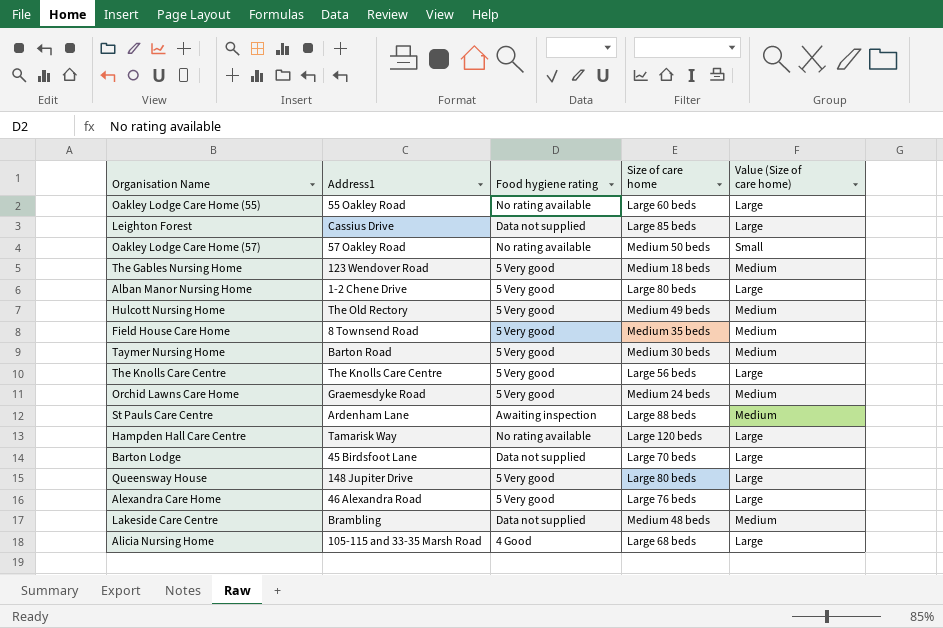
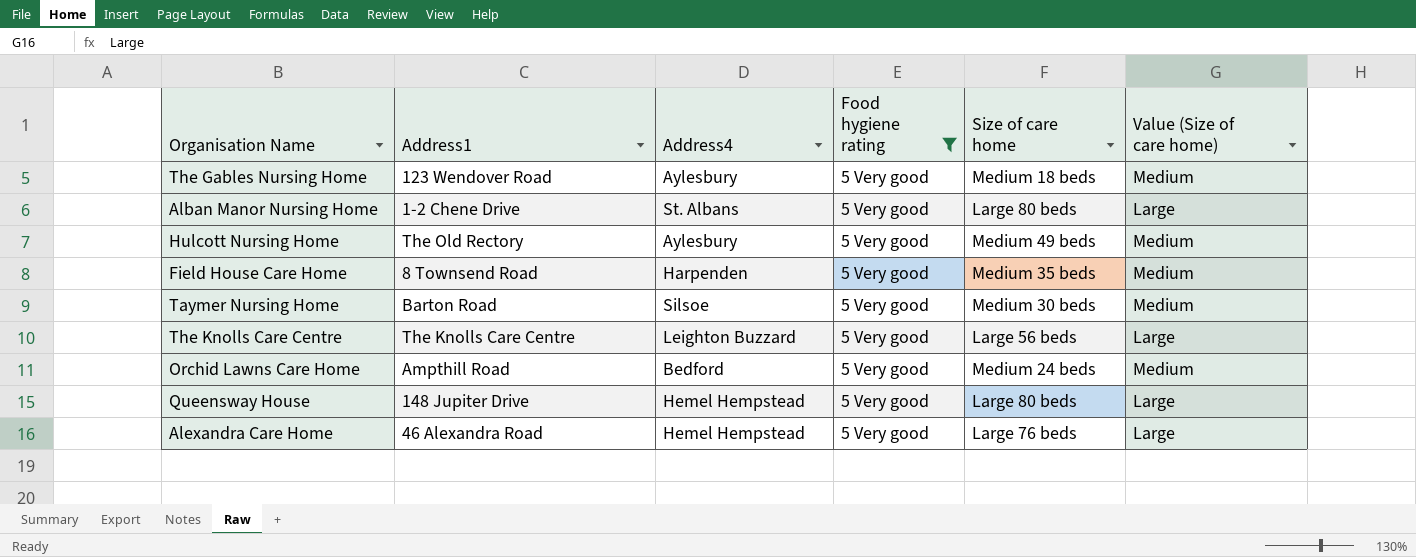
filter: none -> Food hygiene rating = 5 Very good
column Address4 | position: none -> 3
Orchid Lawns Care Home | Address1: Graemesdyke Road -> Ampthill Road

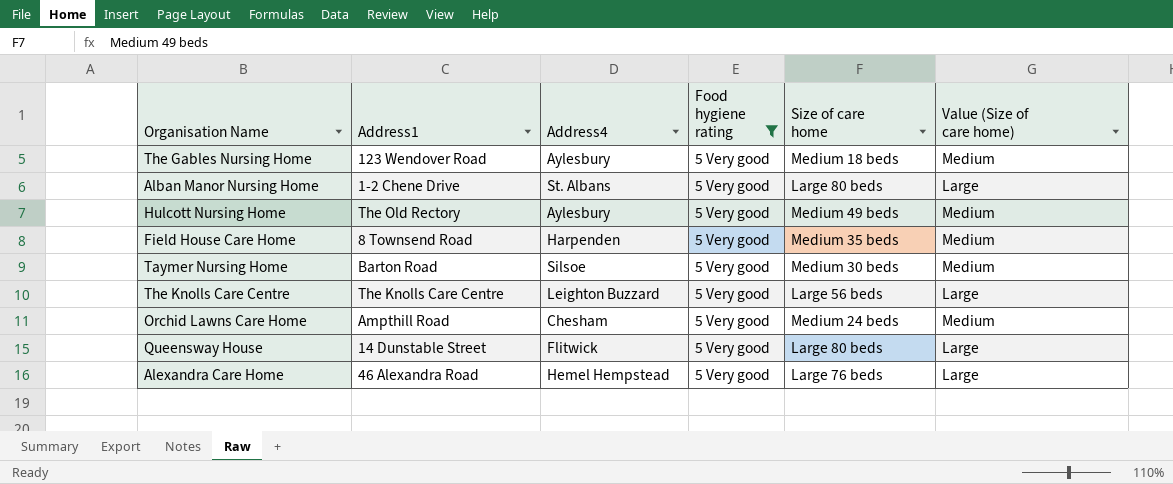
Orchid Lawns Care Home | Address4: Bedford -> Chesham
Queensway House | Address1: 148 Jupiter Drive -> 14 Dunstable Street
Queensway House | Address4: Hemel Hempstead -> Flitwick

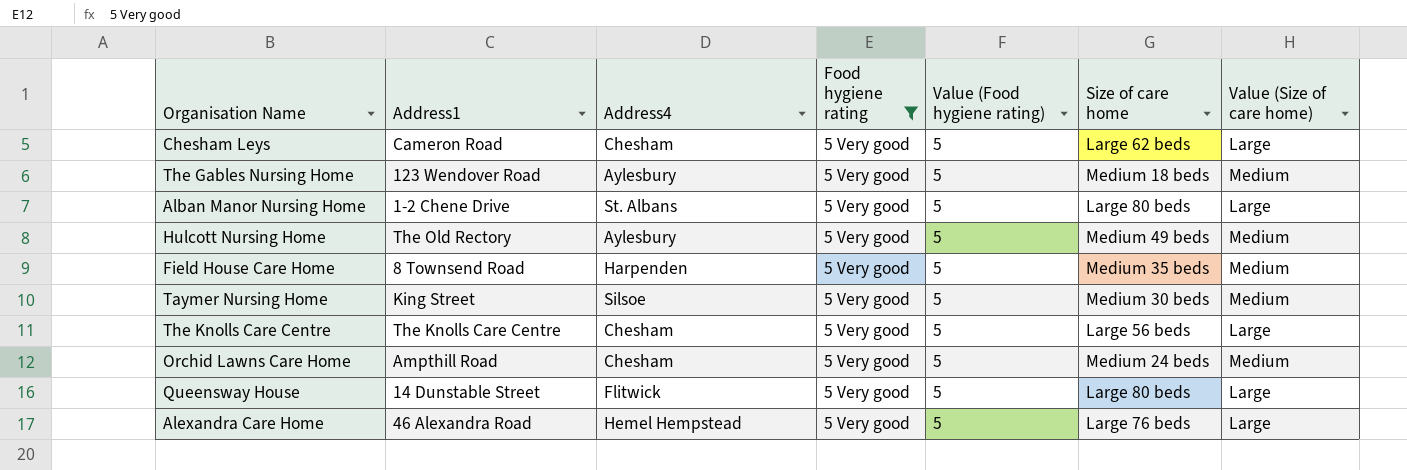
column Value (Food hygiene rating) | position: none -> 5
row Chesham Leys: none -> Cameron Road | Chesham | 5 Very good | 5 | Large 62 beds | Large
Taymer Nursing Home | Address1: Barton Road -> King Street
The Knolls Care Centre | Address4: Leighton Buzzard -> Chesham

